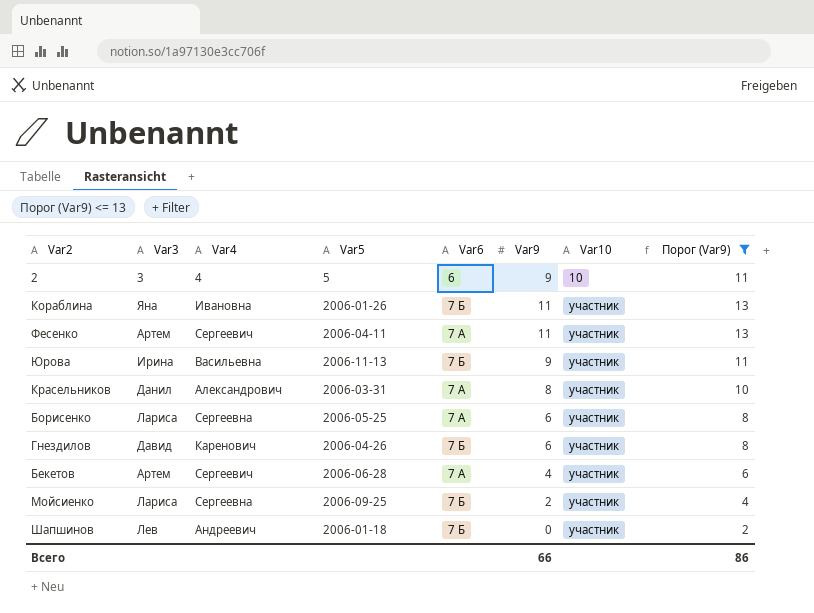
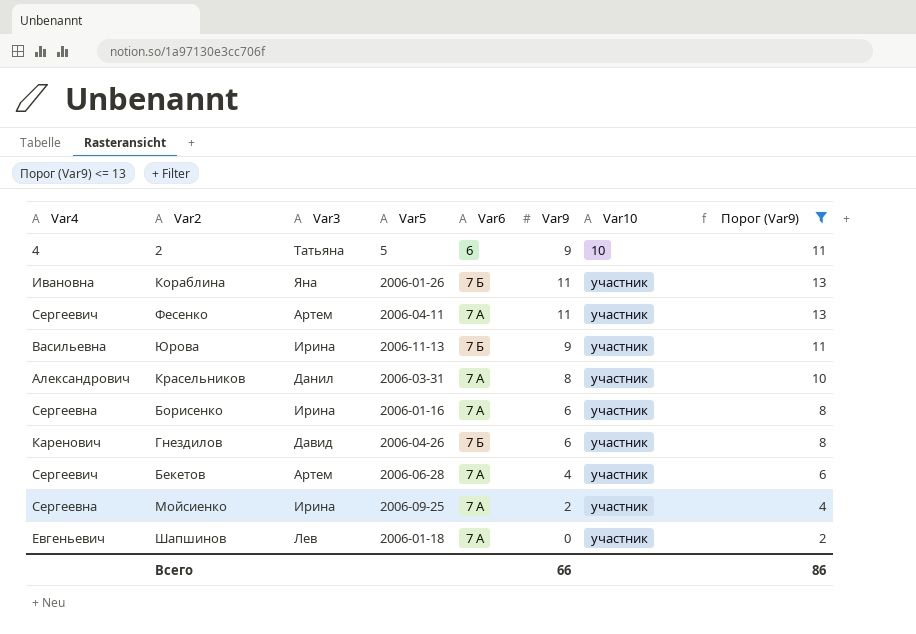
column Var4 | position: 3 -> 1
2 | Var3: 3 -> Татьяна
Борисенко | Var3: Лариса -> Ирина
Борисенко | Var5: 2006-05-25 -> 2006-01-16
Мойсиенко | Var3: Лариса -> Ирина
Мойсиенко | Var6: 7 Б -> 7 А
Шапшинов | Var4: Андреевич -> Евгеньевич
Шапшинов | Var6: 7 Б -> 7 А

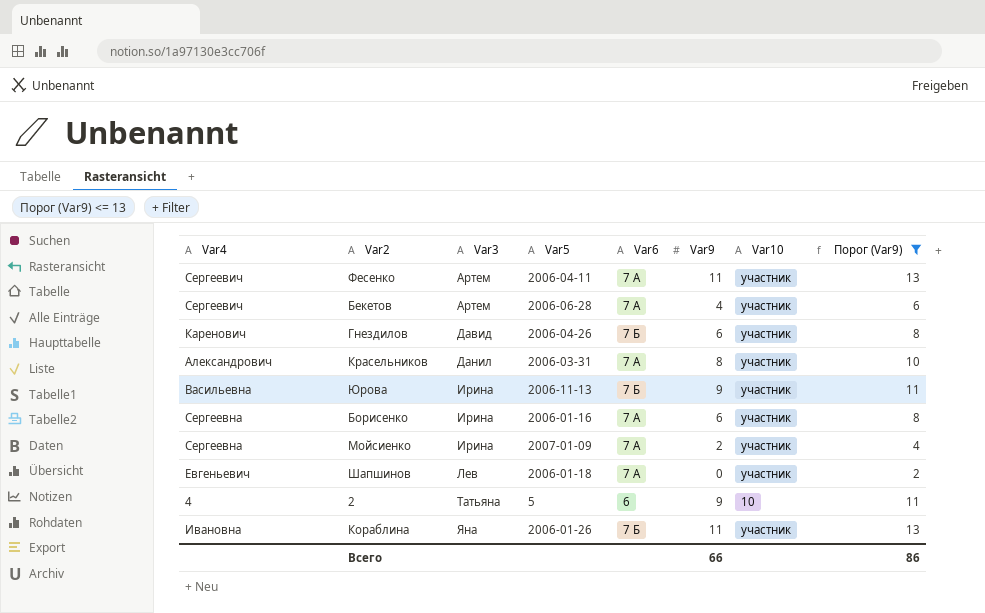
row order: Var10 ascending -> Var3 ascending
Мойсиенко | Var5: 2006-09-25 -> 2007-01-09

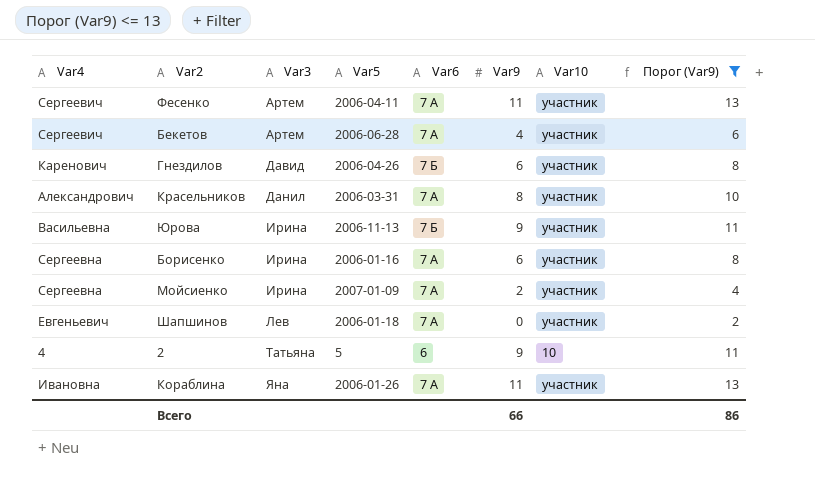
Кораблина | Var6: 7 Б -> 7 А

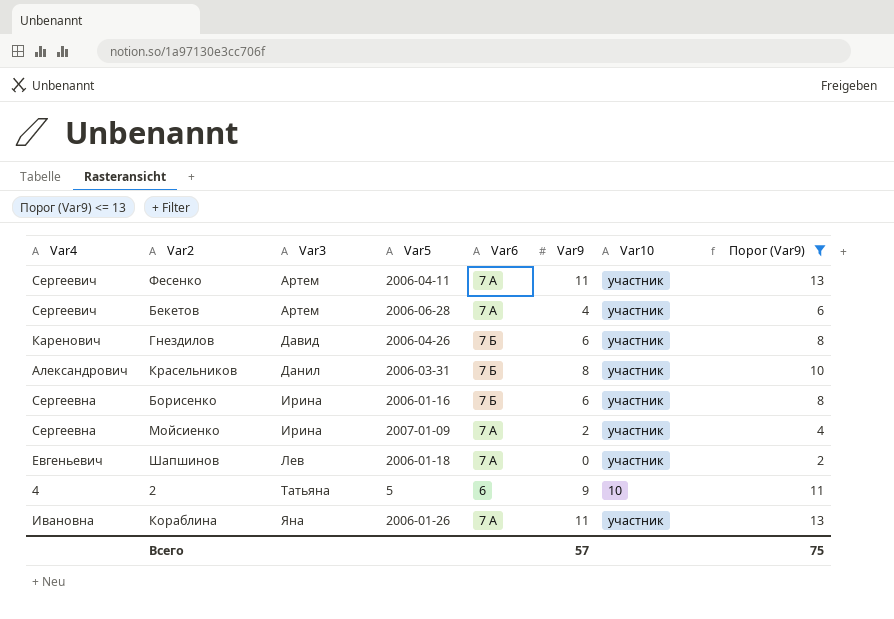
row Юрова: Васильевна | Ирина | 2006-11-13 | 7 Б | 9 | участник | 11 -> none
Красельников | Var6: 7 А -> 7 Б
Борисенко | Var6: 7 А -> 7 Б
Всего | Var9: 66 -> 57
Всего | Порог (Var9): 86 -> 75

